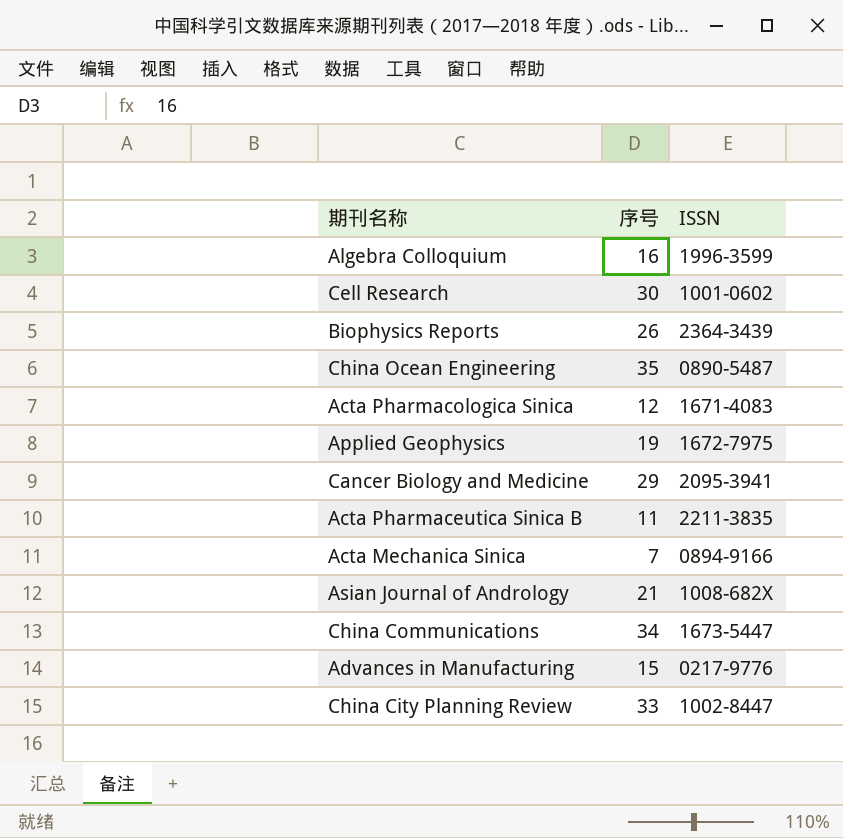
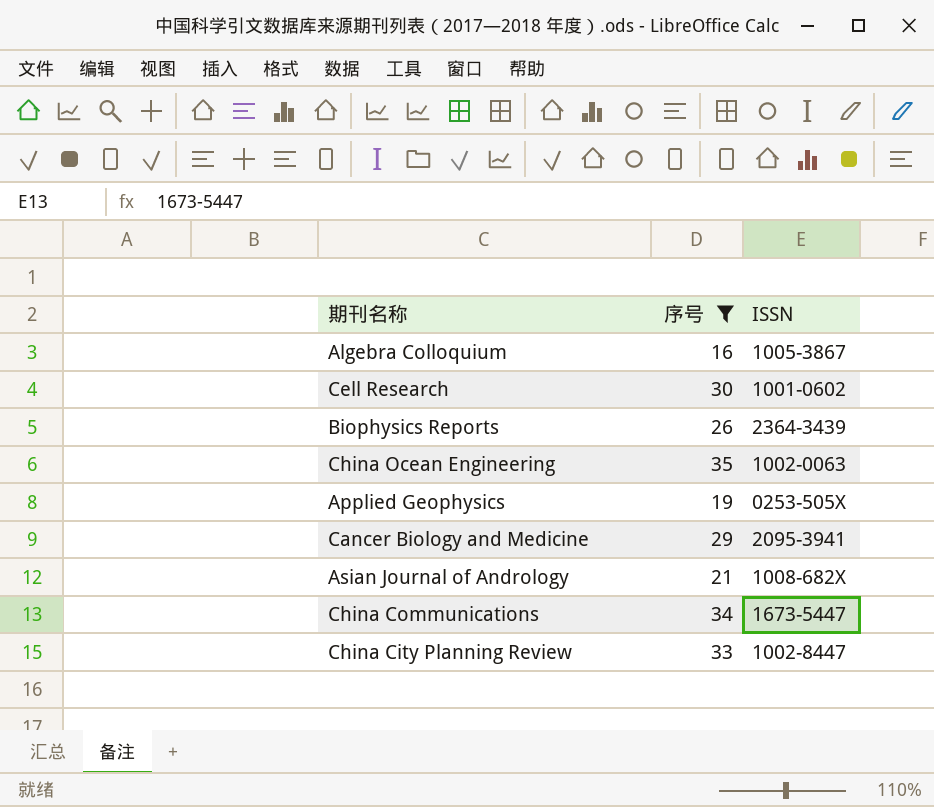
filter: none -> 序号 >= 16
Algebra Colloquium | ISSN: 1996-3599 -> 1005-3867
China Ocean Engineering | ISSN: 0890-5487 -> 1002-0063
Applied Geophysics | ISSN: 1672-7975 -> 0253-505X

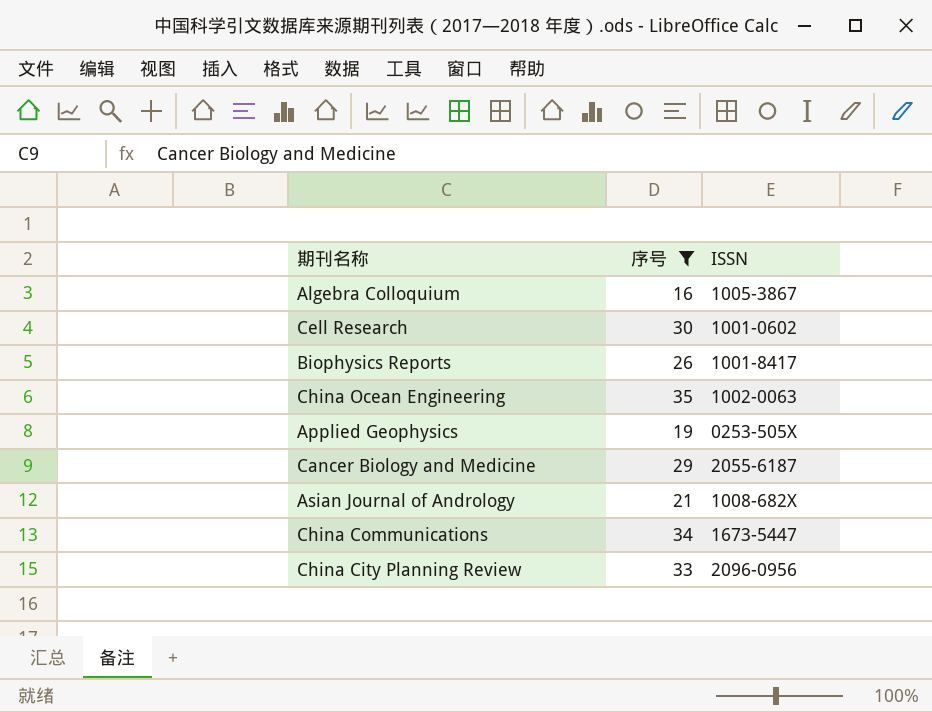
Biophysics Reports | ISSN: 2364-3439 -> 1001-8417
Cancer Biology and Medicine | ISSN: 2095-3941 -> 2055-6187
China City Planning Review | ISSN: 1002-8447 -> 2096-0956

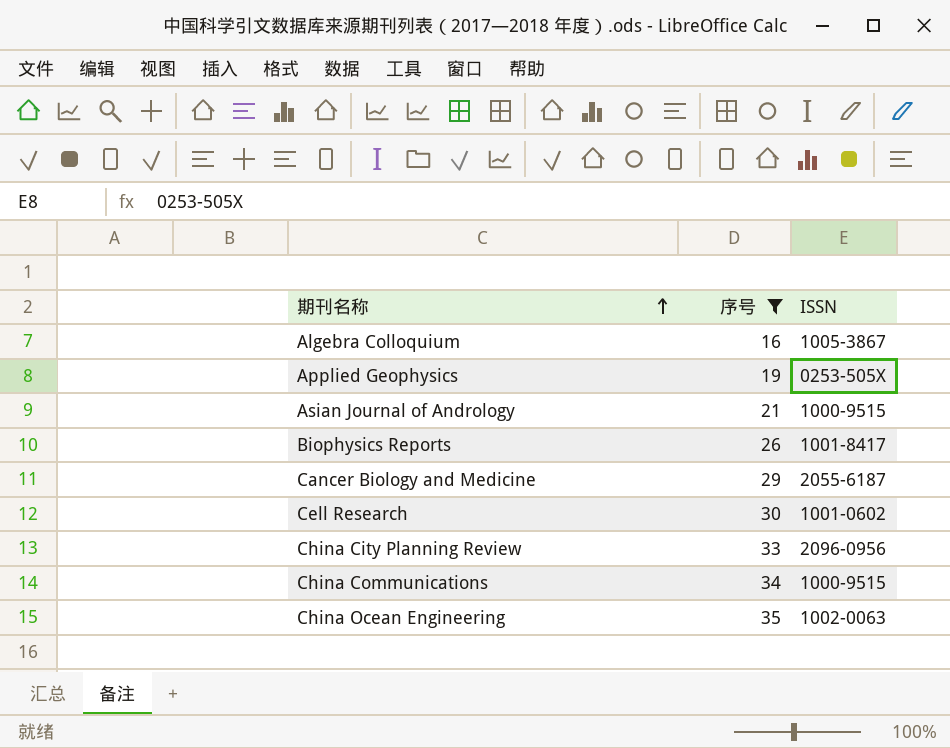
row order: none -> 期刊名称 ascending
Asian Journal of Andrology | ISSN: 1008-682X -> 1000-9515
China Communications | ISSN: 1673-5447 -> 1000-9515

